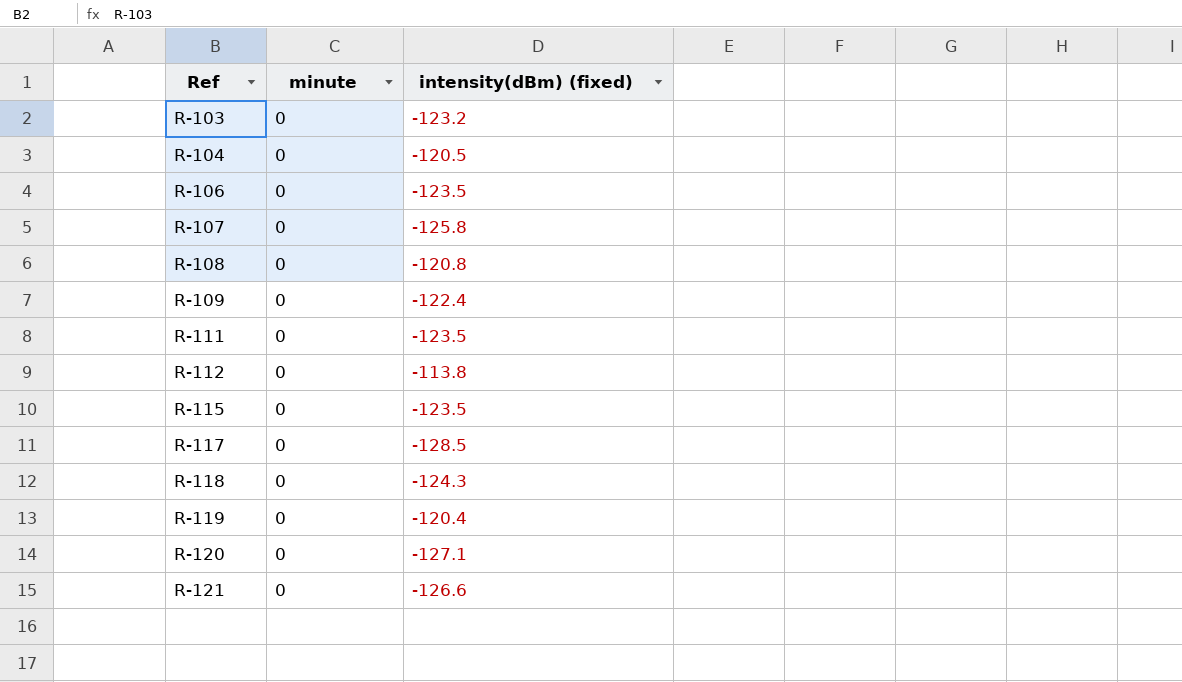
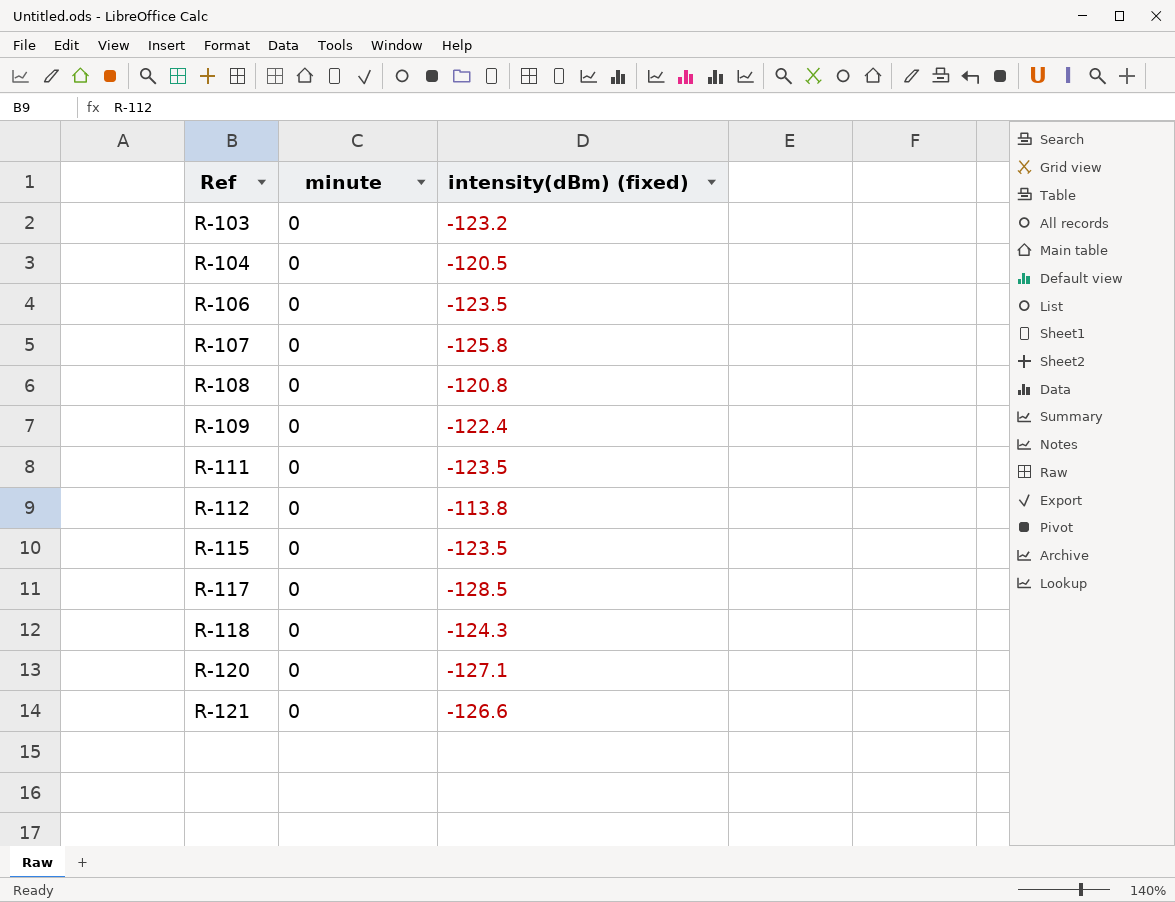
row R-119: 0 | -120.4 -> none

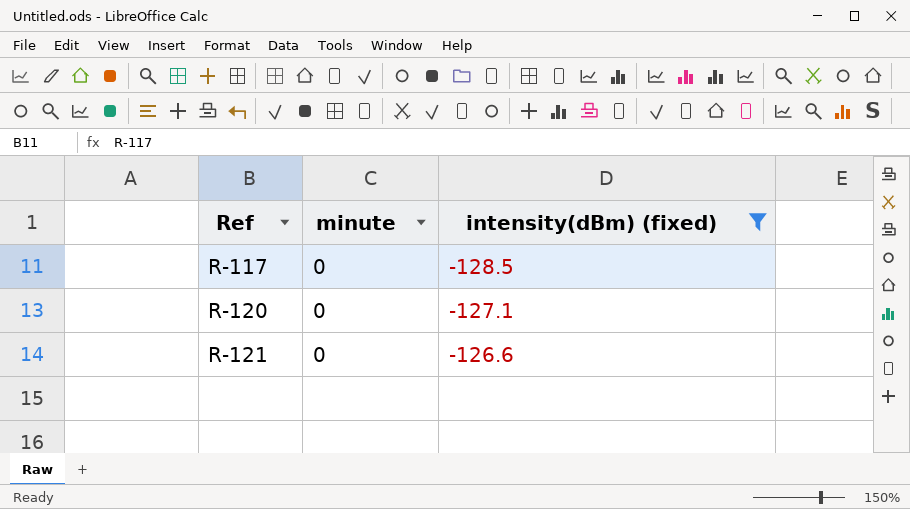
filter: none -> intensity(dBm) (fixed) <= -126.6

